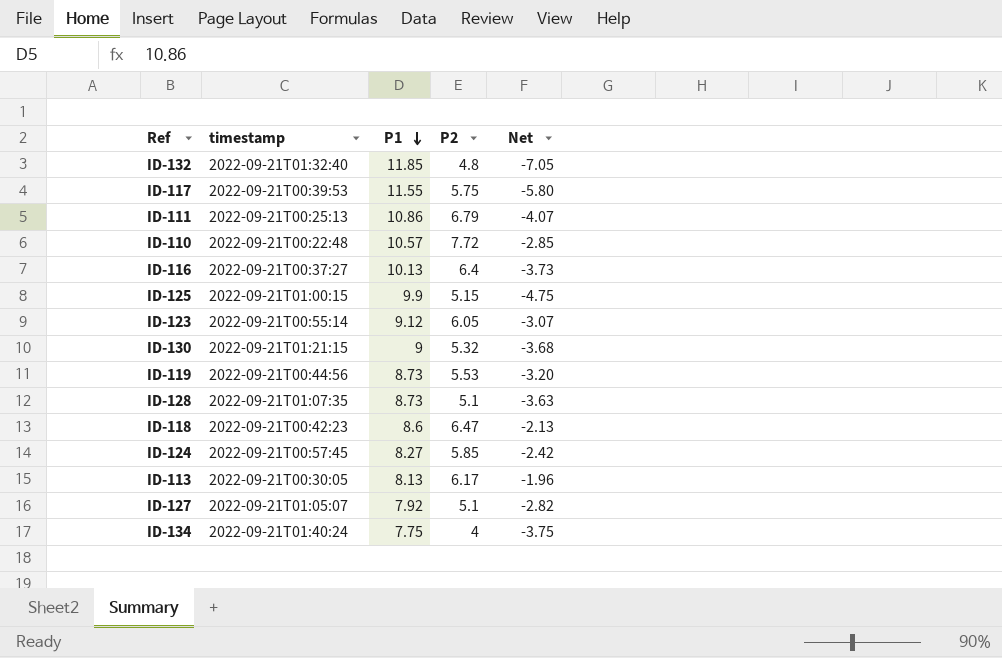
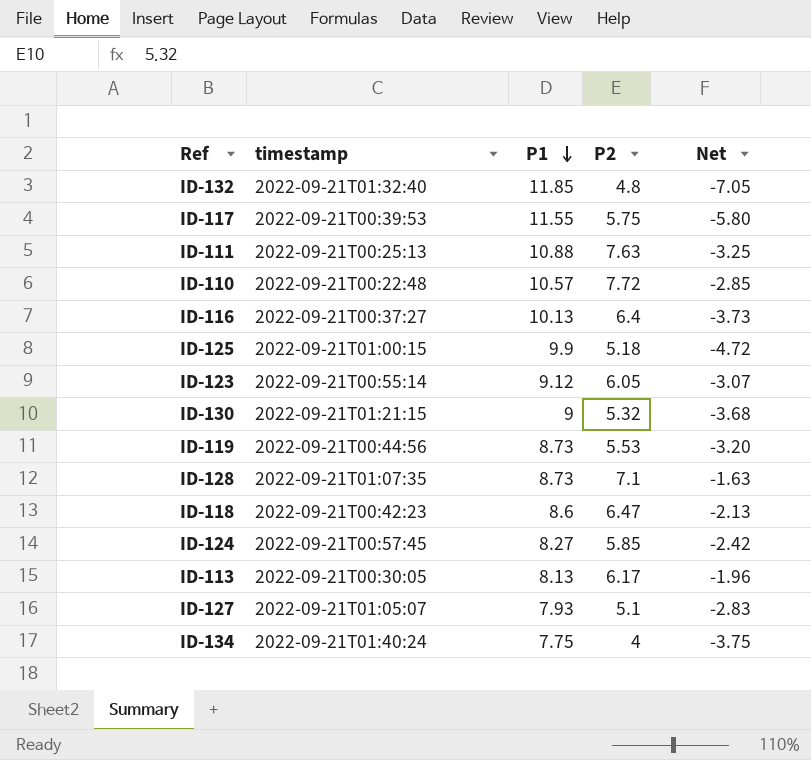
ID-111 | P1: 10.86 -> 10.88
ID-111 | P2: 6.79 -> 7.63
ID-111 | Net: -4.07 -> -3.25
ID-125 | P2: 5.15 -> 5.18
ID-125 | Net: -4.75 -> -4.72
ID-128 | P2: 5.1 -> 7.1
ID-128 | Net: -3.63 -> -1.63
ID-127 | P1: 7.92 -> 7.93
ID-127 | Net: -2.82 -> -2.83

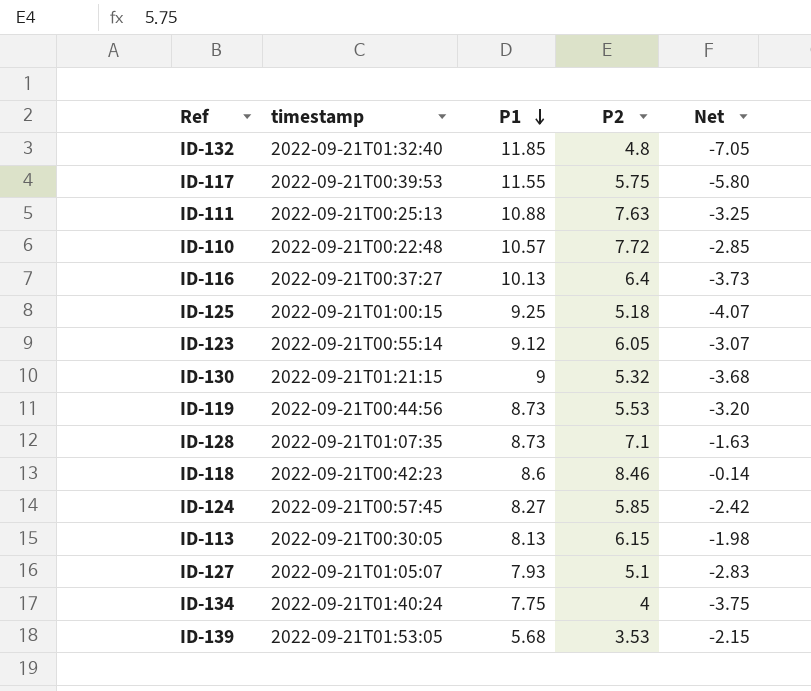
ID-125 | P1: 9.9 -> 9.25
ID-125 | Net: -4.72 -> -4.07
ID-118 | P2: 6.47 -> 8.46
ID-118 | Net: -2.13 -> -0.14
ID-113 | P2: 6.17 -> 6.15
ID-113 | Net: -1.96 -> -1.98
row ID-139: none -> 2022-09-21T01:53:05 | 5.68 | 3.53 | -2.15

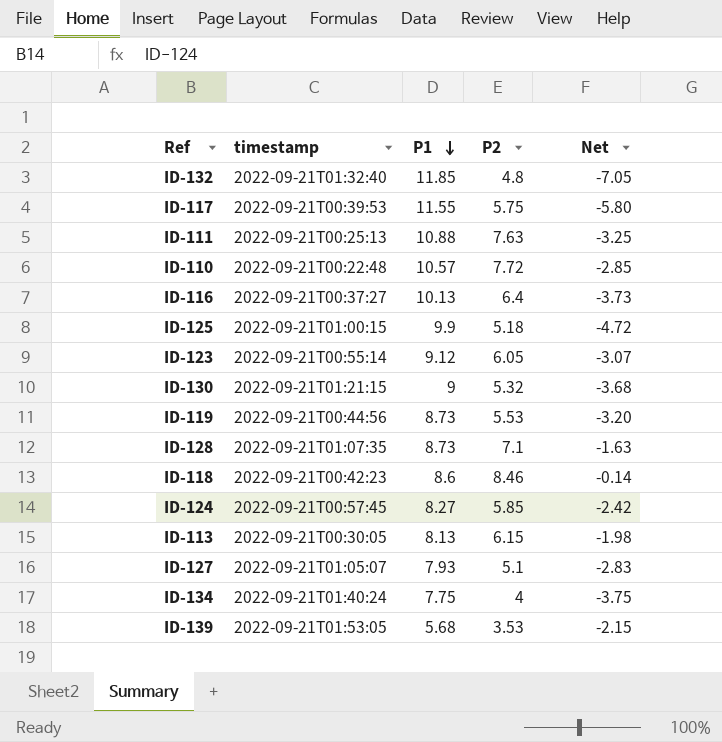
ID-125 | P1: 9.25 -> 9.9
ID-125 | Net: -4.07 -> -4.72

